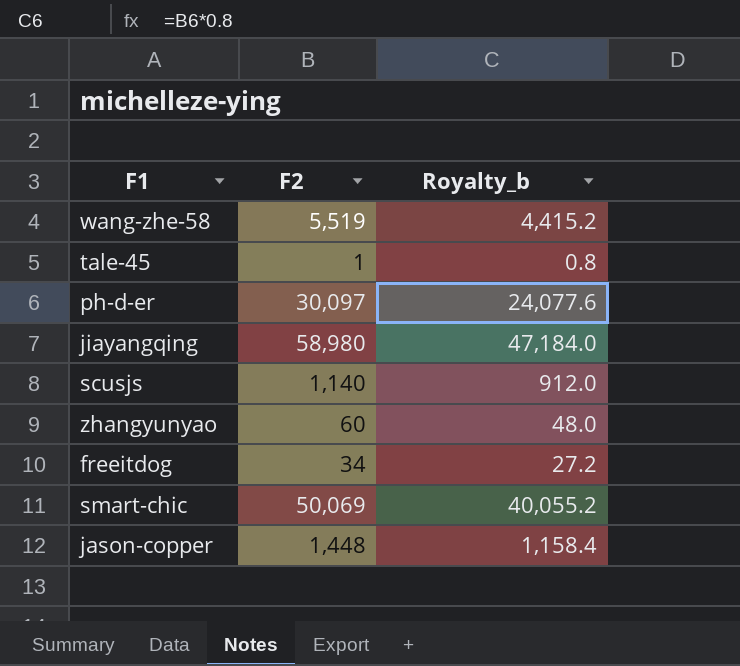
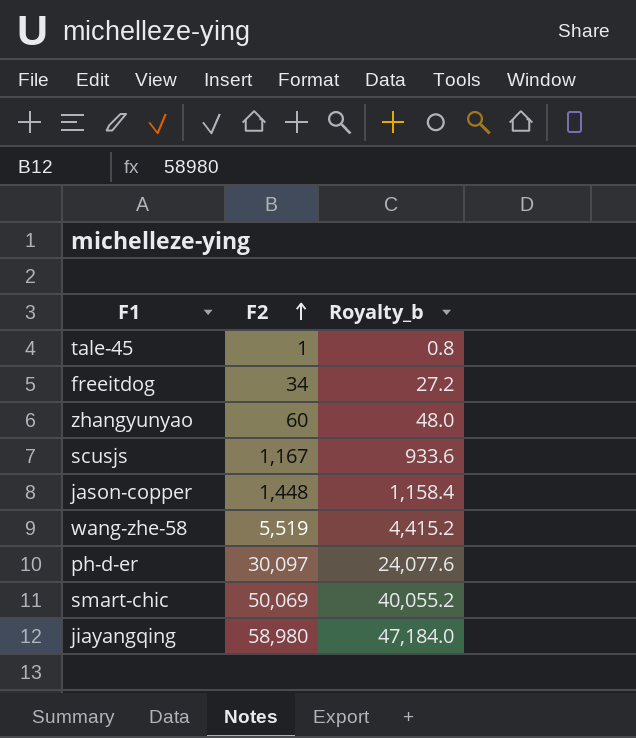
row order: none -> F2 ascending
scusjs | F2: 1,140 -> 1,167
scusjs | Royalty_b: 912.0 -> 933.6

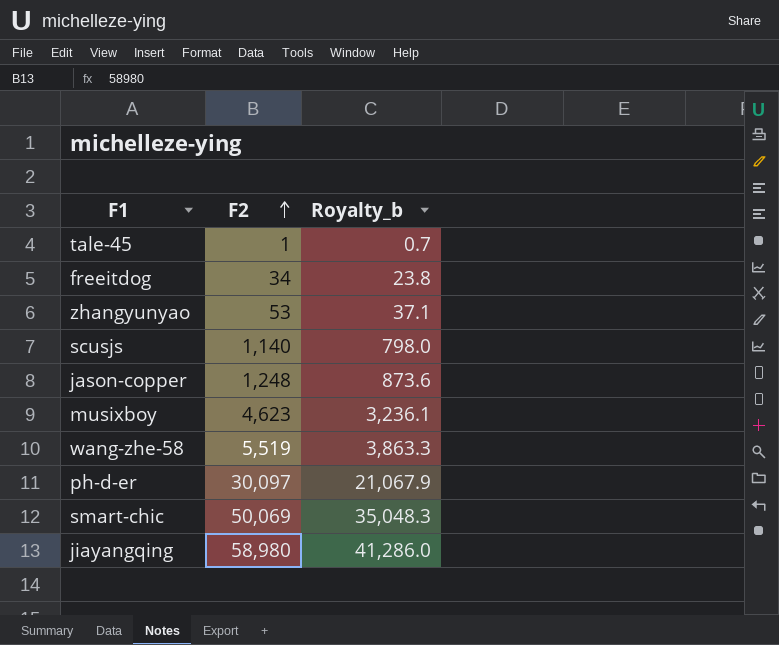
column Royalty_b | formula: [F2] * 0.8 -> [F2] * 0.7
zhangyunyao | F2: 60 -> 53
scusjs | F2: 1,167 -> 1,140
jason-copper | F2: 1,448 -> 1,248
row musixboy: none -> 4,623 | 3,236.1

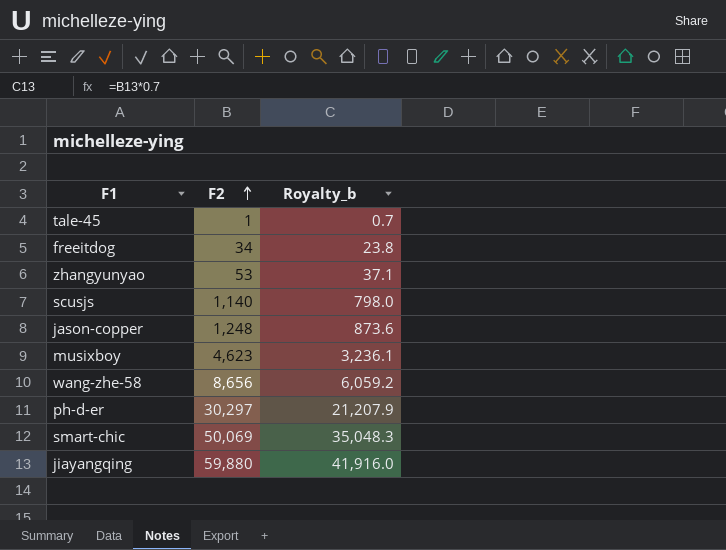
wang-zhe-58 | F2: 5,519 -> 8,656
wang-zhe-58 | Royalty_b: 3,863.3 -> 6,059.2
ph-d-er | F2: 30,097 -> 30,297
ph-d-er | Royalty_b: 21,067.9 -> 21,207.9
jiayangqing | F2: 58,980 -> 59,880
jiayangqing | Royalty_b: 41,286.0 -> 41,916.0

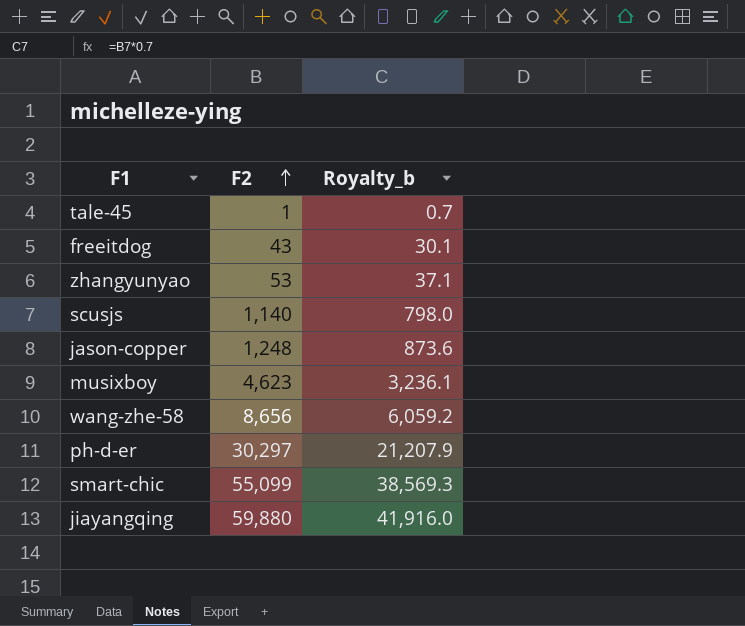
freeitdog | F2: 34 -> 43
freeitdog | Royalty_b: 23.8 -> 30.1
smart-chic | F2: 50,069 -> 55,099
smart-chic | Royalty_b: 35,048.3 -> 38,569.3

